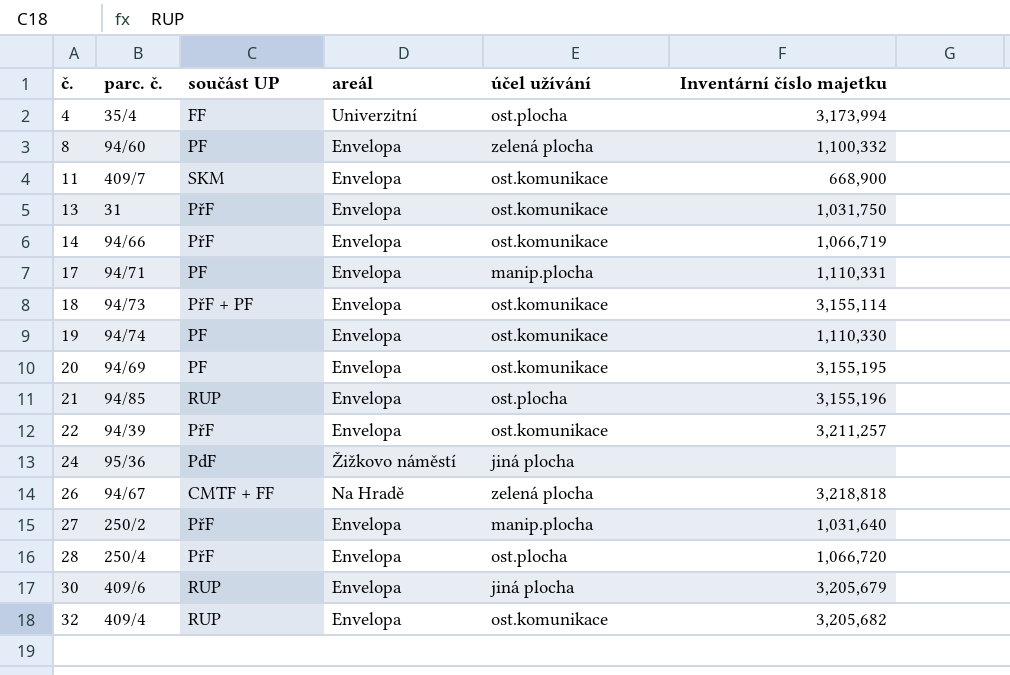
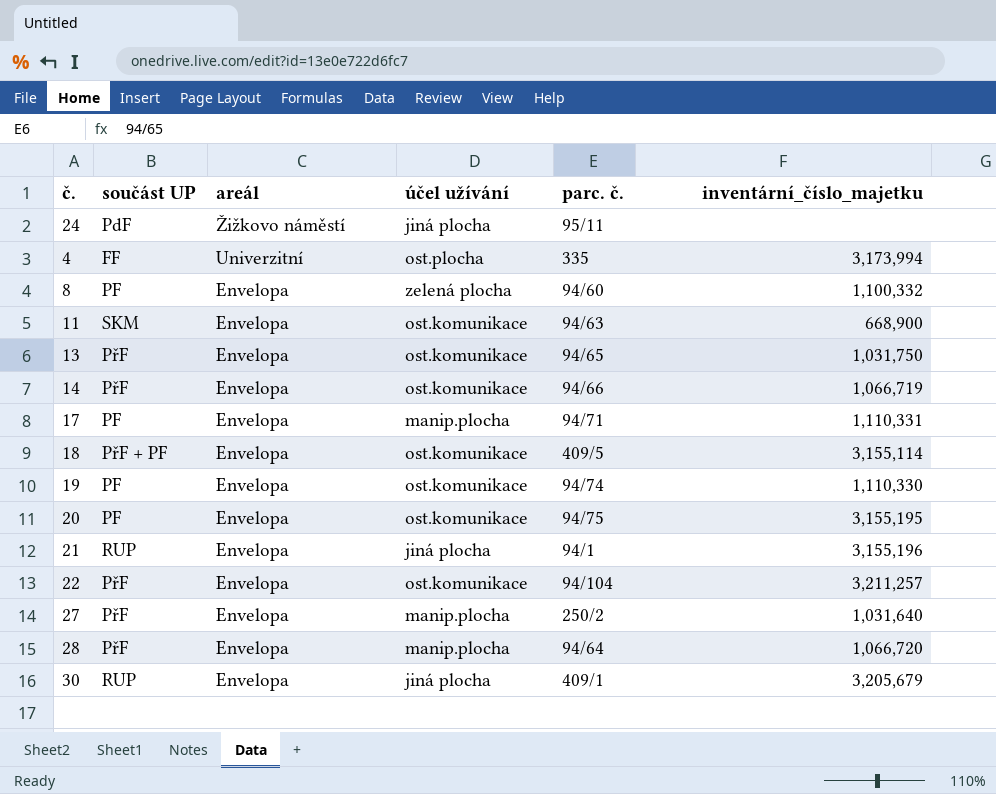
row order: č. ascending -> areál descending
column parc. č. | position: 2 -> 5
column name: Inventární číslo majetku -> inventární_číslo_majetku
row 26: 94/67 | CMTF + FF | Na Hradě | zelená plocha | 3,218,818 -> none
row 32: 409/4 | RUP | Envelopa | ost.komunikace | 3,205,682 -> none
24 | parc. č.: 95/36 -> 95/11
4 | parc. č.: 35/4 -> 335
11 | parc. č.: 409/7 -> 94/63
13 | parc. č.: 31 -> 94/65
18 | parc. č.: 94/73 -> 409/5
20 | parc. č.: 94/69 -> 94/75
21 | účel užívání: ost.plocha -> jiná plocha
21 | parc. č.: 94/85 -> 94/1
22 | parc. č.: 94/39 -> 94/104
28 | účel užívání: ost.plocha -> manip.plocha
28 | parc. č.: 250/4 -> 94/64
30 | parc. č.: 409/6 -> 409/1

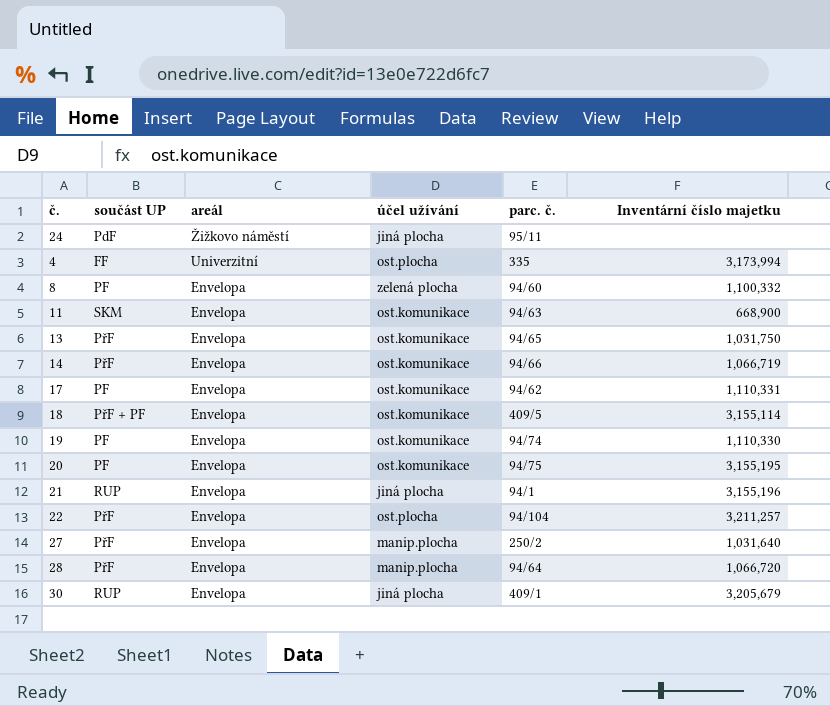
column name: inventární_číslo_majetku -> Inventární číslo majetku
17 | účel užívání: manip.plocha -> ost.komunikace
17 | parc. č.: 94/71 -> 94/62
22 | účel užívání: ost.komunikace -> ost.plocha

